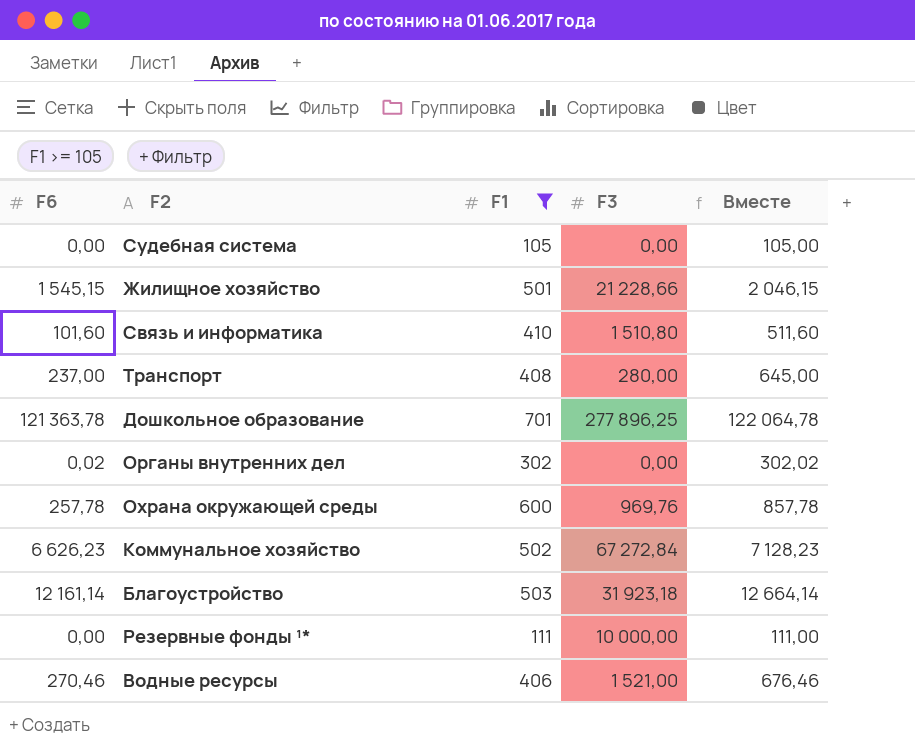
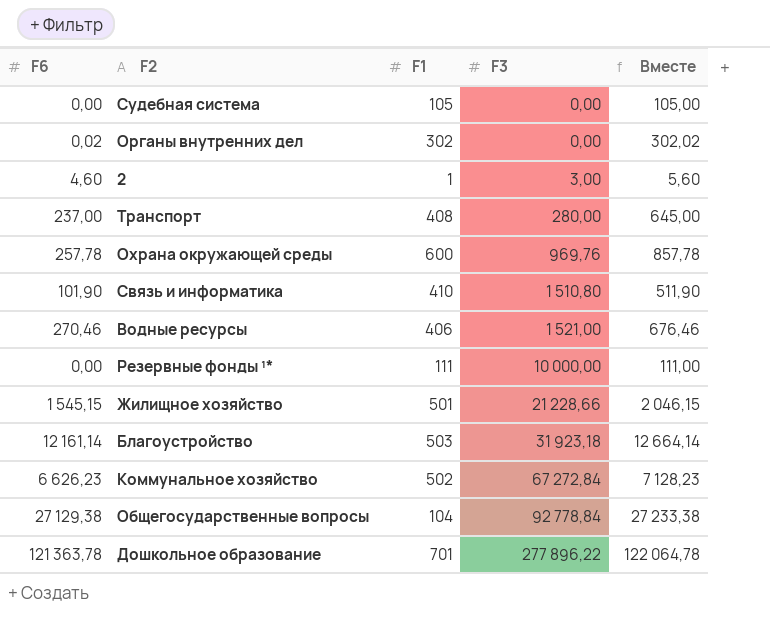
filter: F1 >= 105 -> none
row order: none -> F3 ascending
Связь и информатика | F6: 101,60 -> 101,90
Связь и информатика | Вместе: 511,60 -> 511,90
Дошкольное образование | F3: 277 896,25 -> 277 896,22

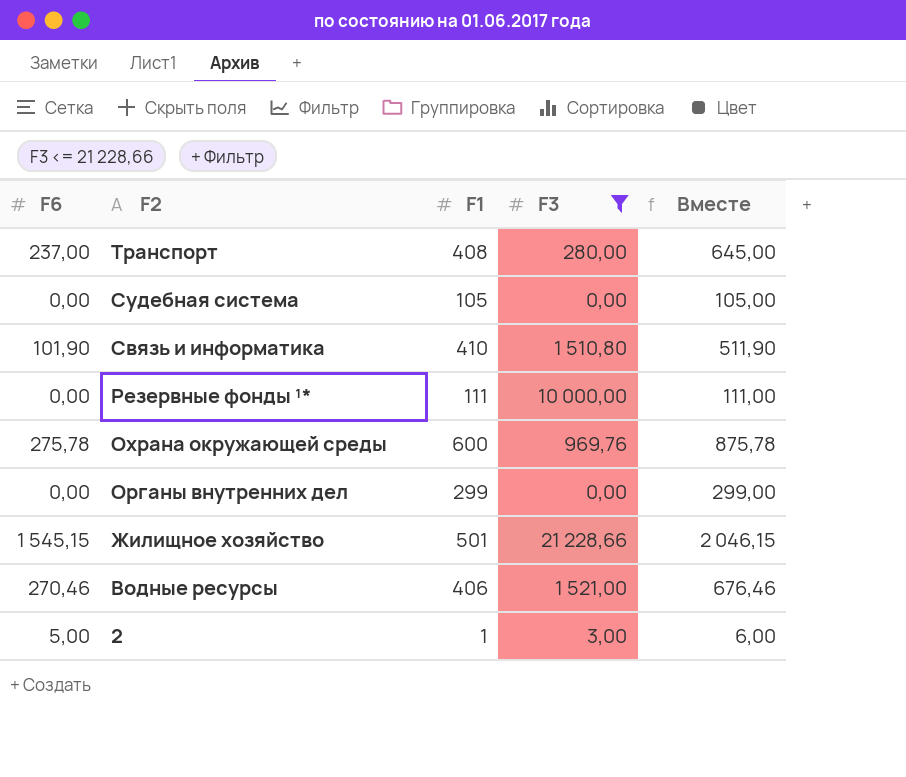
filter: none -> F3 <= 21 228,66
row order: F3 ascending -> F2 descending
Охрана окружающей среды | F6: 257,78 -> 275,78
Охрана окружающей среды | Вместе: 857,78 -> 875,78
Органы внутренних дел | F6: 0,02 -> 0,00
Органы внутренних дел | F1: 302 -> 299
Органы внутренних дел | Вместе: 302,02 -> 299,00
2 | F6: 4,60 -> 5,00
2 | Вместе: 5,60 -> 6,00

